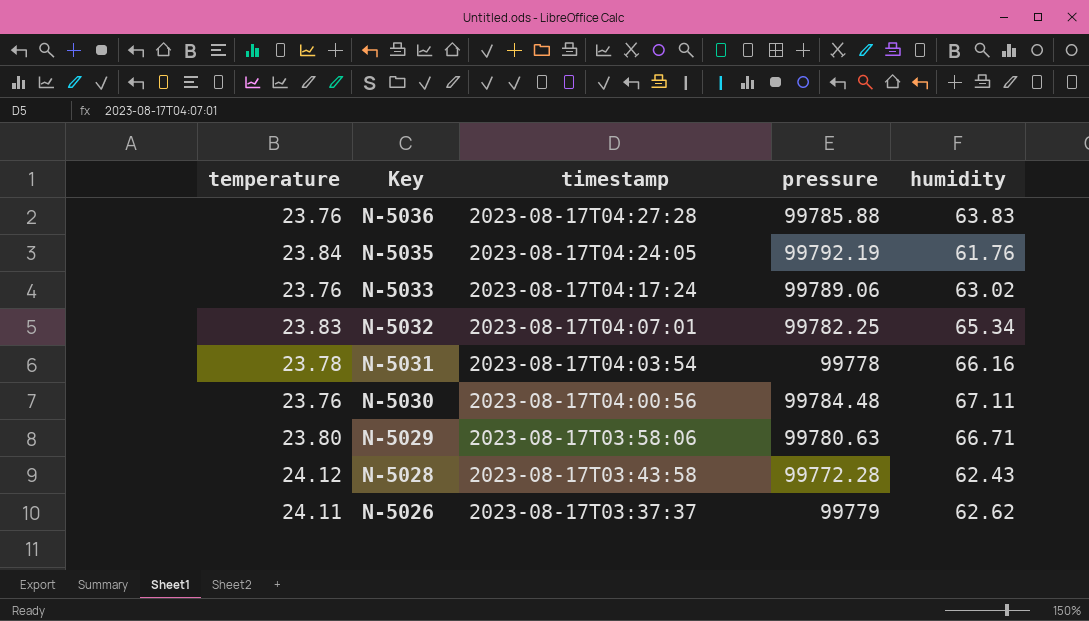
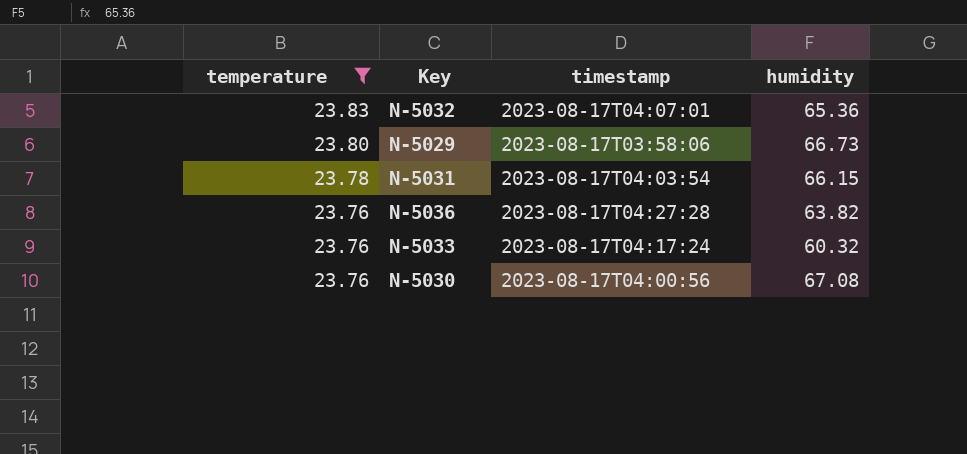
filter: none -> temperature <= 23.83
row order: Key descending -> temperature descending
column pressure | position: 4 -> none
N-5032 | humidity: 65.34 -> 65.36
N-5029 | humidity: 66.71 -> 66.73
N-5031 | humidity: 66.16 -> 66.15
N-5036 | humidity: 63.83 -> 63.82
N-5033 | humidity: 63.02 -> 60.32
N-5030 | humidity: 67.11 -> 67.08

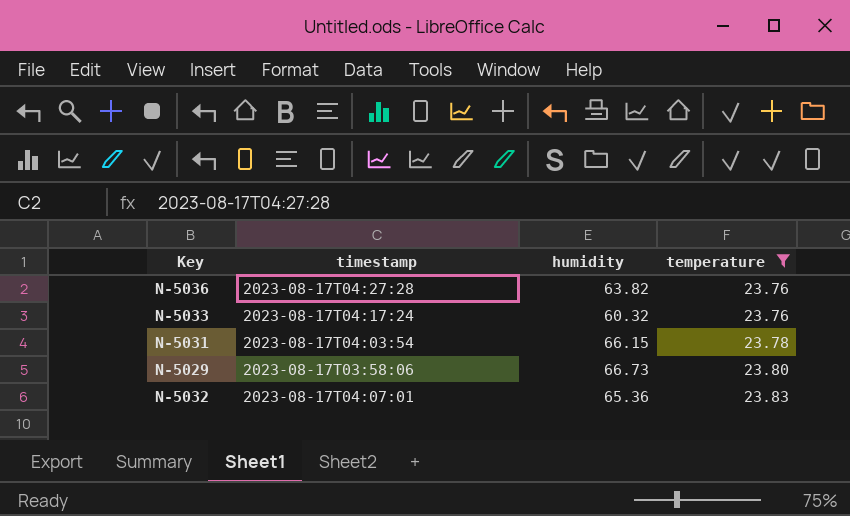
row order: temperature descending -> temperature ascending
column temperature | position: 1 -> 4
row N-5030: 23.76 | 2023-08-17T04:00:56 | 67.08 -> none

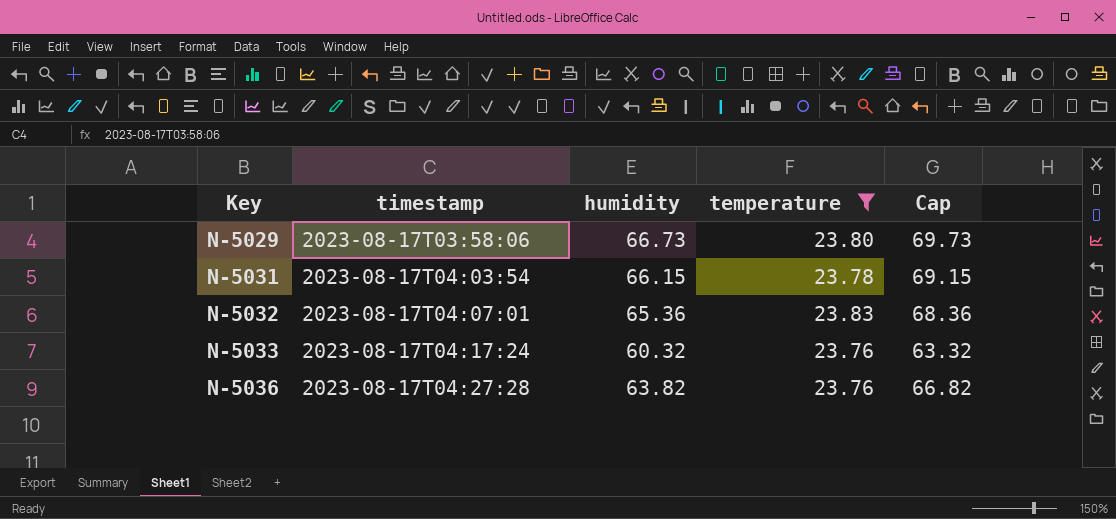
row order: temperature ascending -> Key ascending
column Cap | formula: none -> [humidity] + 3

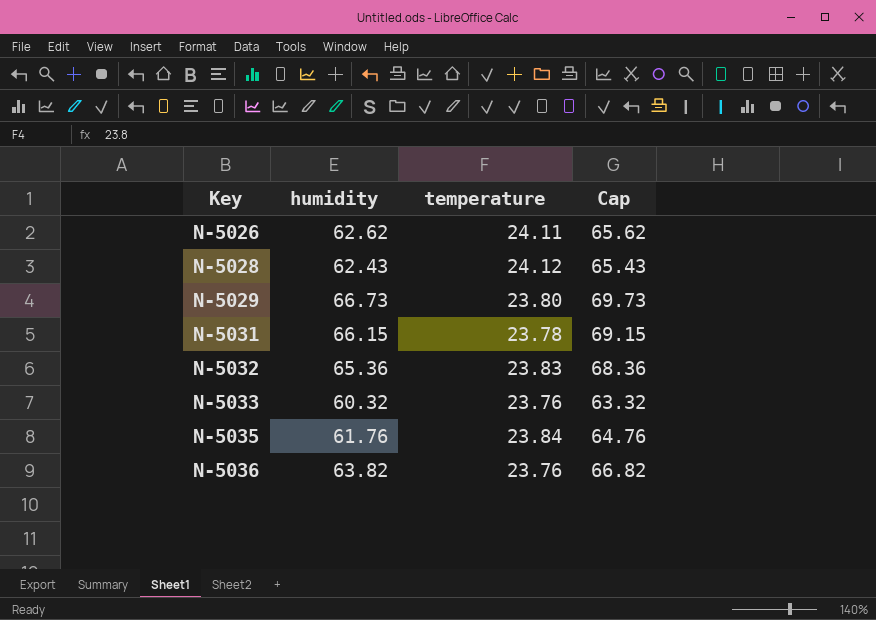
filter: temperature <= 23.83 -> none
column timestamp | position: 2 -> none

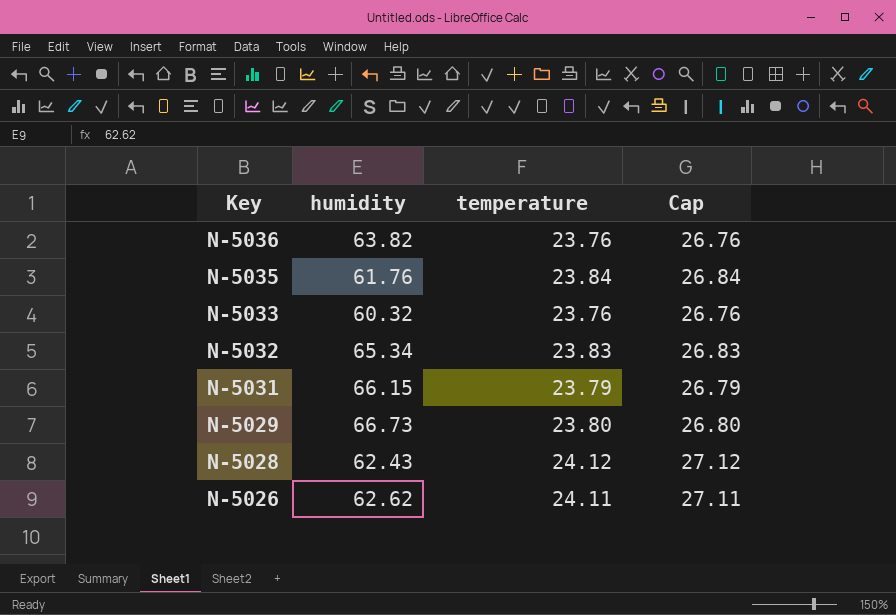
row order: Key ascending -> Key descending
column Cap | formula: [humidity] + 3 -> [temperature] + 3
N-5032 | humidity: 65.36 -> 65.34
N-5031 | temperature: 23.78 -> 23.79

